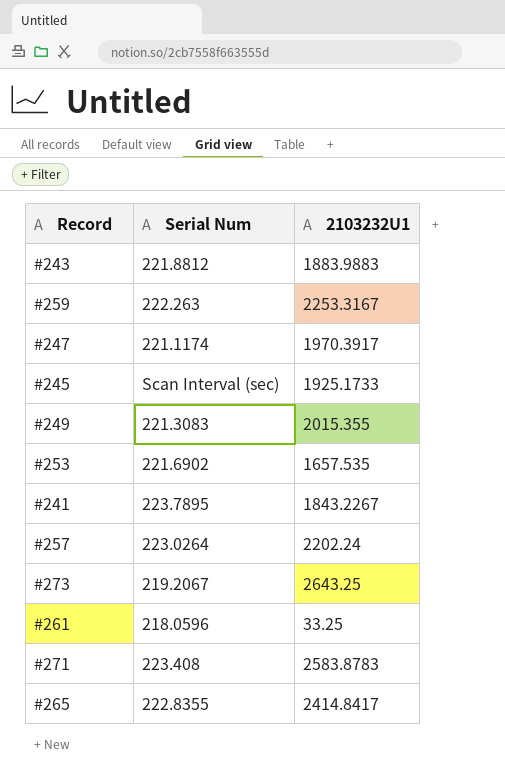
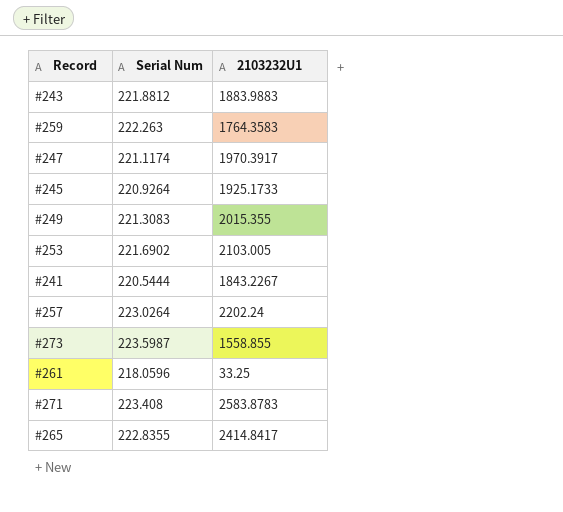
#259 | 2103232U1: 2253.3167 -> 1764.3583
#245 | Serial Num: Scan Interval (sec) -> 220.9264
#253 | 2103232U1: 1657.535 -> 2103.005
#241 | Serial Num: 223.7895 -> 220.5444
#273 | Serial Num: 219.2067 -> 223.5987
#273 | 2103232U1: 2643.25 -> 1558.855

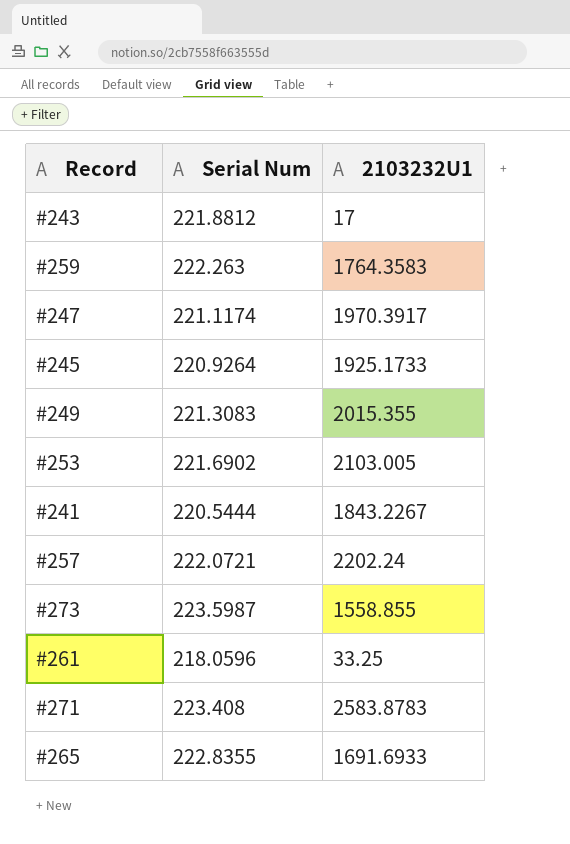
#243 | 2103232U1: 1883.9883 -> 17
#257 | Serial Num: 223.0264 -> 222.0721
#265 | 2103232U1: 2414.8417 -> 1691.6933

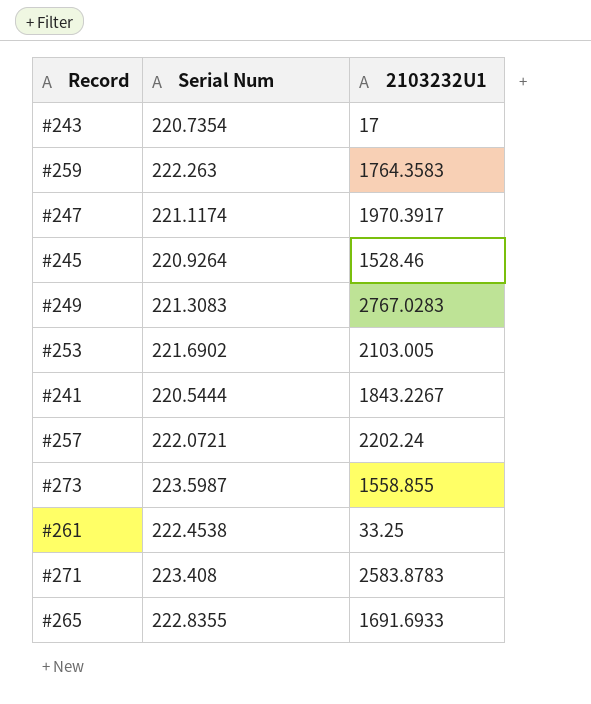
#243 | Serial Num: 221.8812 -> 220.7354
#245 | 2103232U1: 1925.1733 -> 1528.46
#249 | 2103232U1: 2015.355 -> 2767.0283
#261 | Serial Num: 218.0596 -> 222.4538

